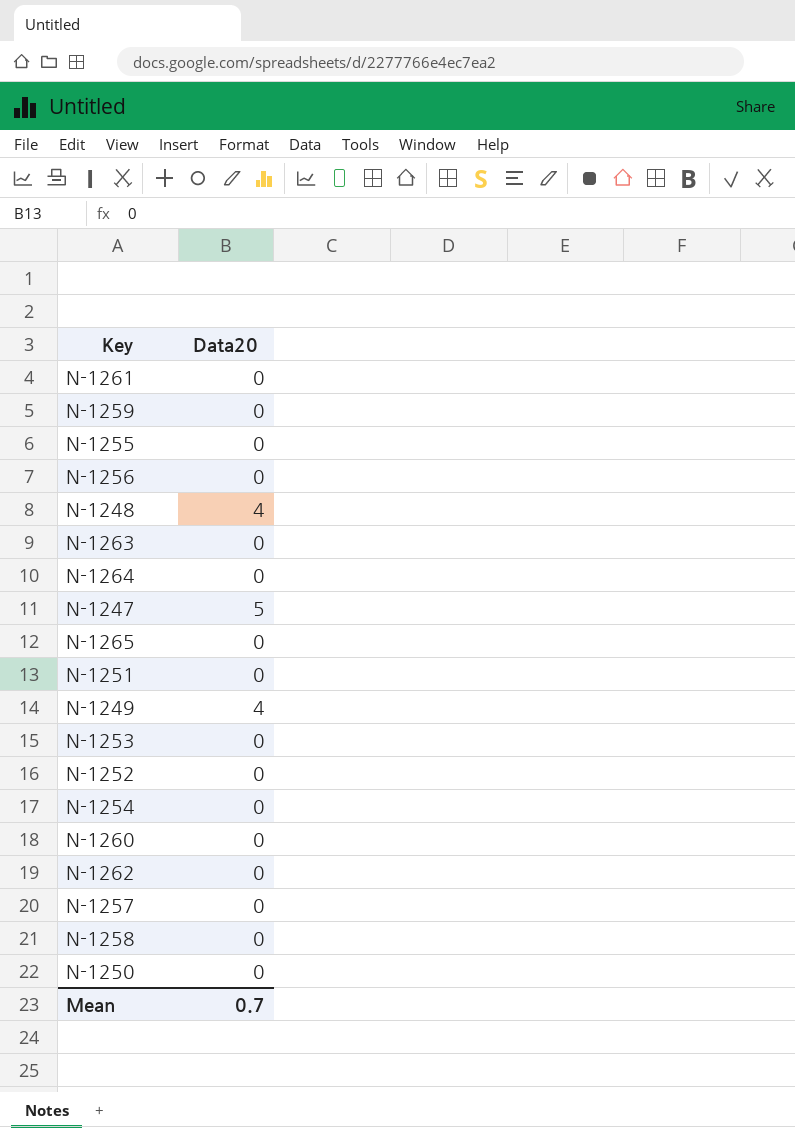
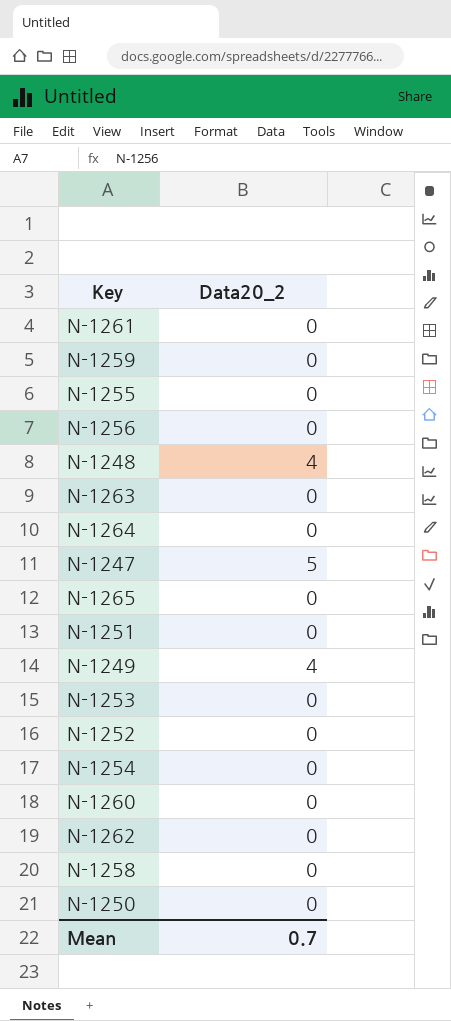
column name: Data20 -> Data20_2
row N-1257: 0 -> none

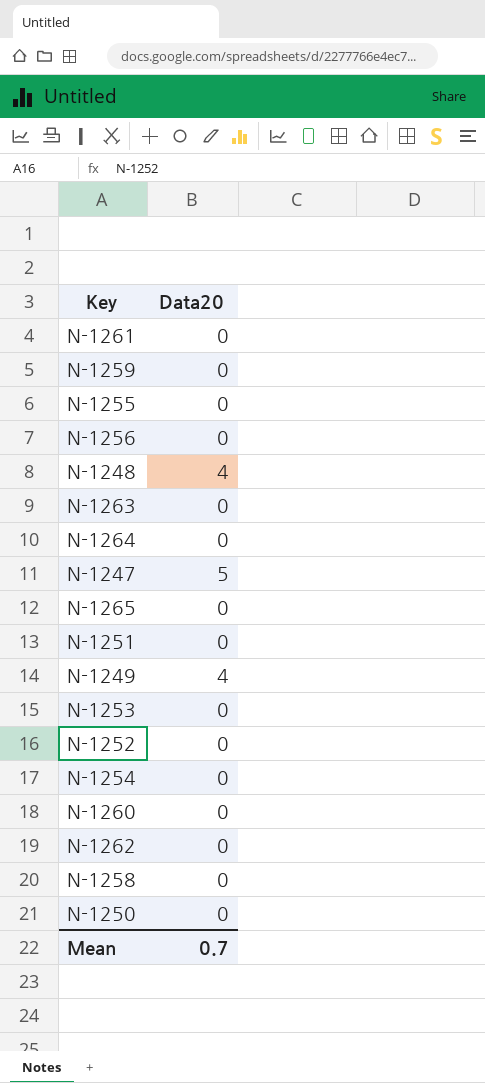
column name: Data20_2 -> Data20

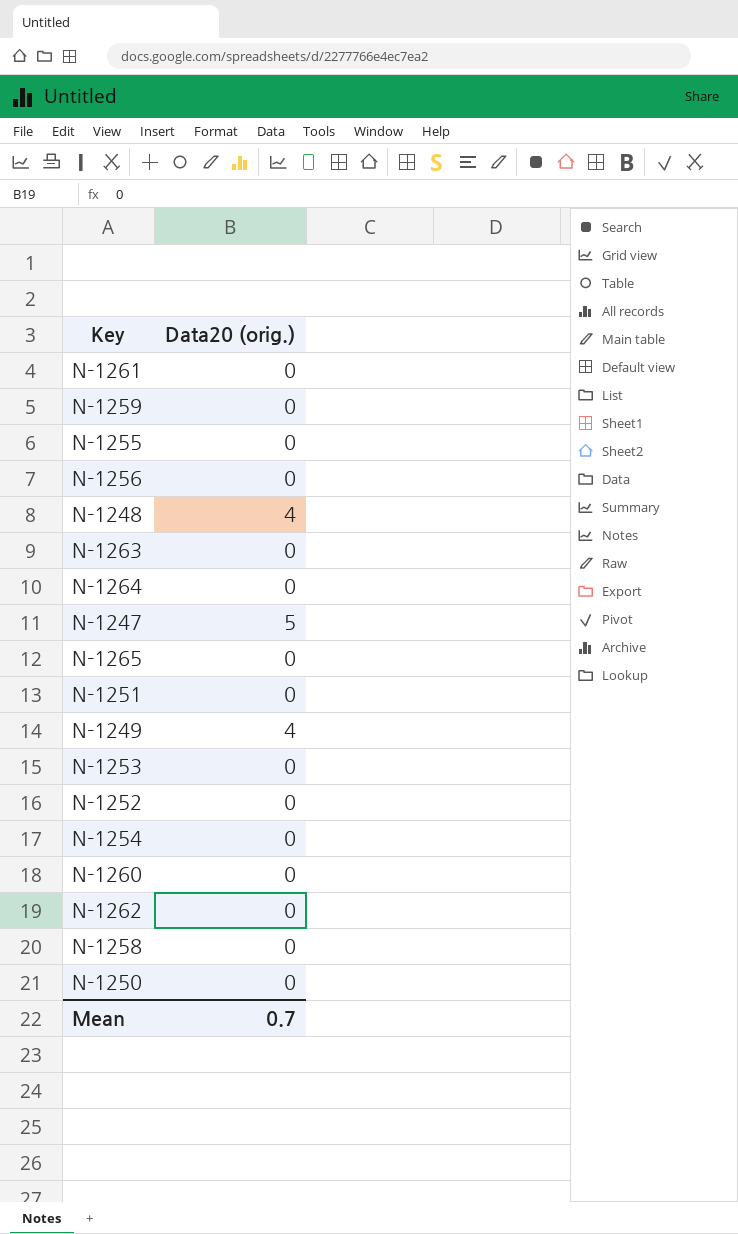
column name: Data20 -> Data20 (orig.)

